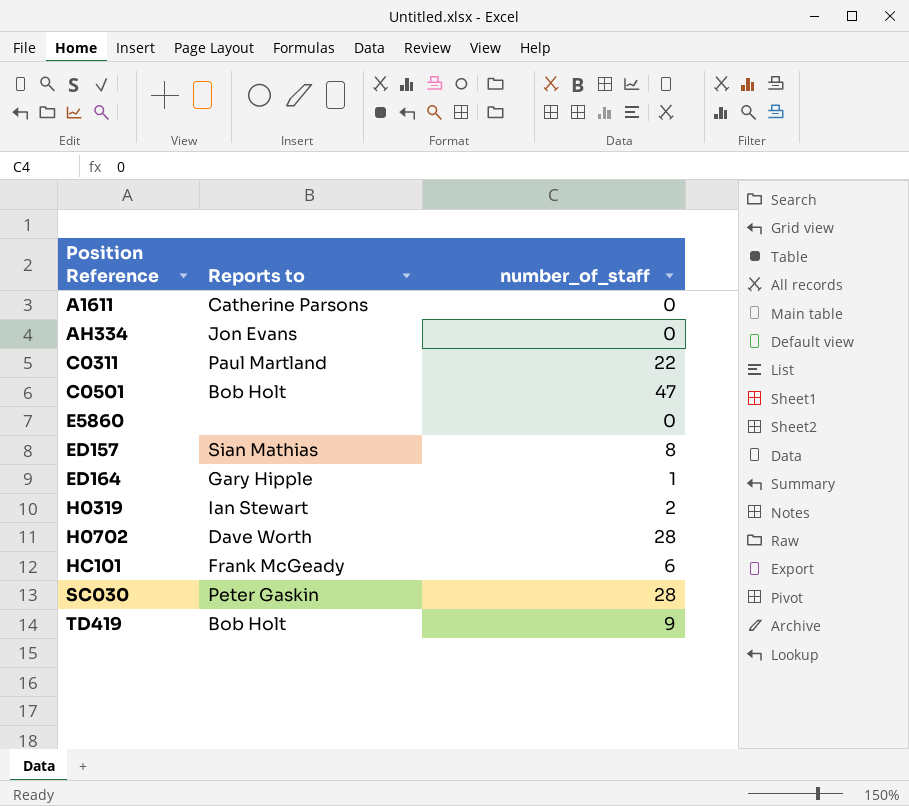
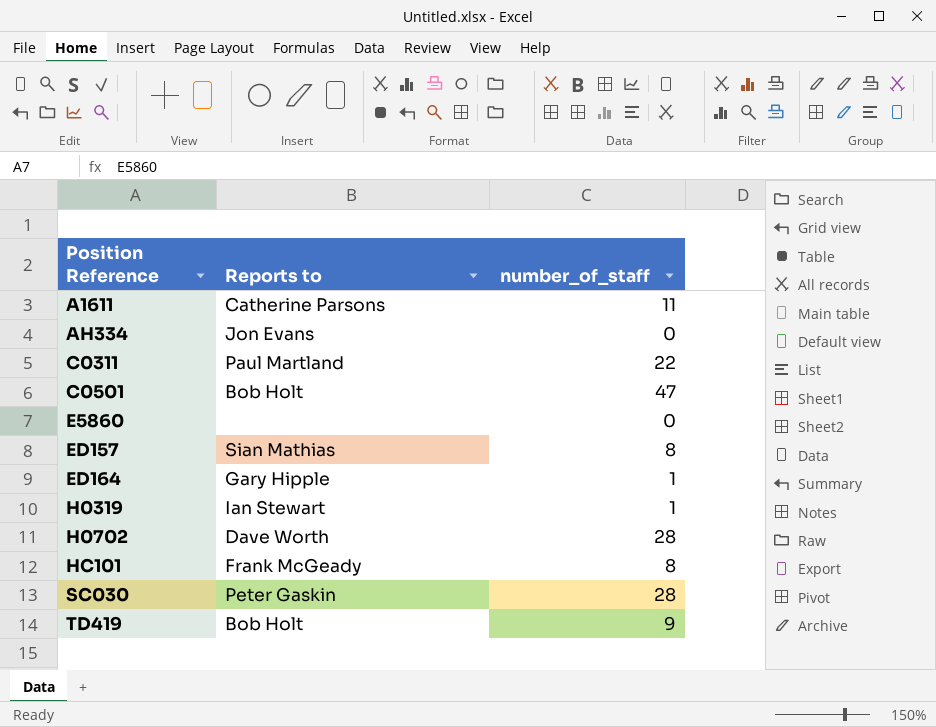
A1611 | number_of_staff: 0 -> 11
H0319 | number_of_staff: 2 -> 1
HC101 | number_of_staff: 6 -> 8

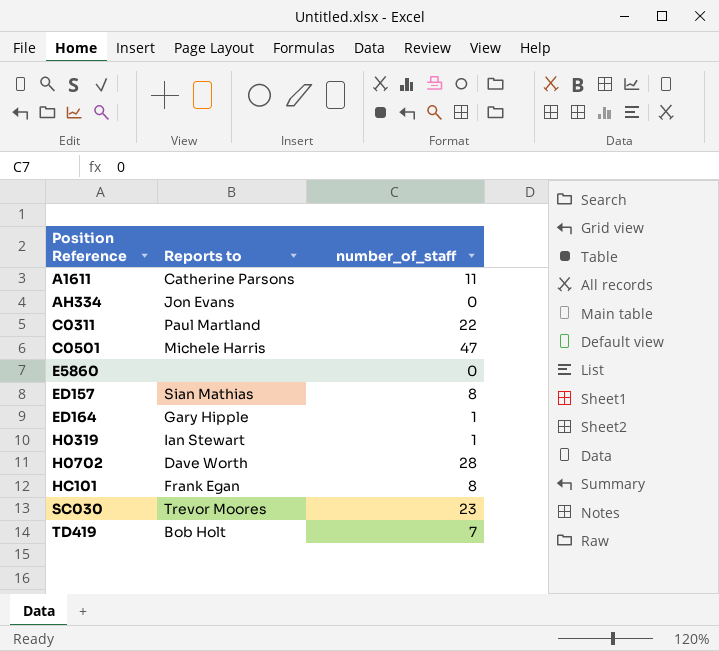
C0501 | Reports to: Bob Holt -> Michele Harris
HC101 | Reports to: Frank McGeady -> Frank Egan
SC030 | Reports to: Peter Gaskin -> Trevor Moores
SC030 | number_of_staff: 28 -> 23
TD419 | number_of_staff: 9 -> 7

